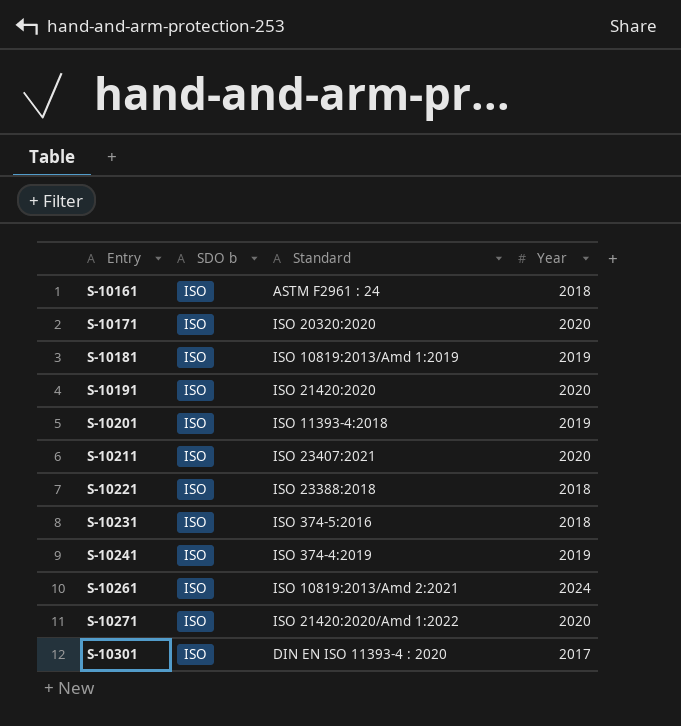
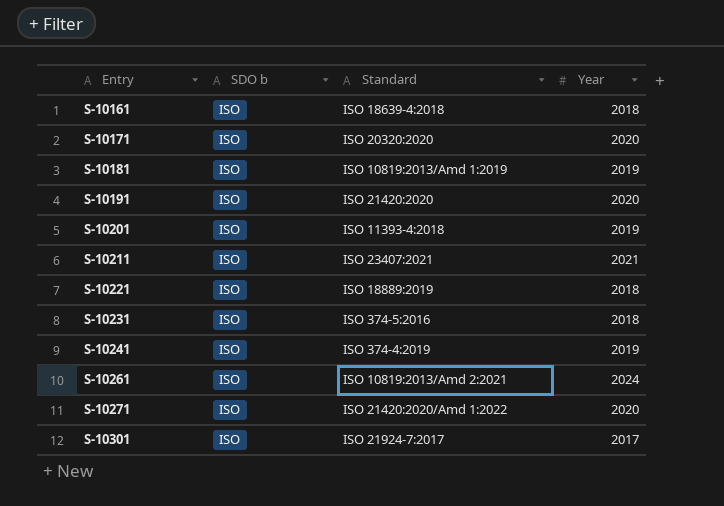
S-10161 | Standard: ASTM F2961 : 24 -> ISO 18639-4:2018
S-10211 | Year: 2020 -> 2021
S-10221 | Standard: ISO 23388:2018 -> ISO 18889:2019
S-10301 | Standard: DIN EN ISO 11393-4 : 2020 -> ISO 21924-7:2017

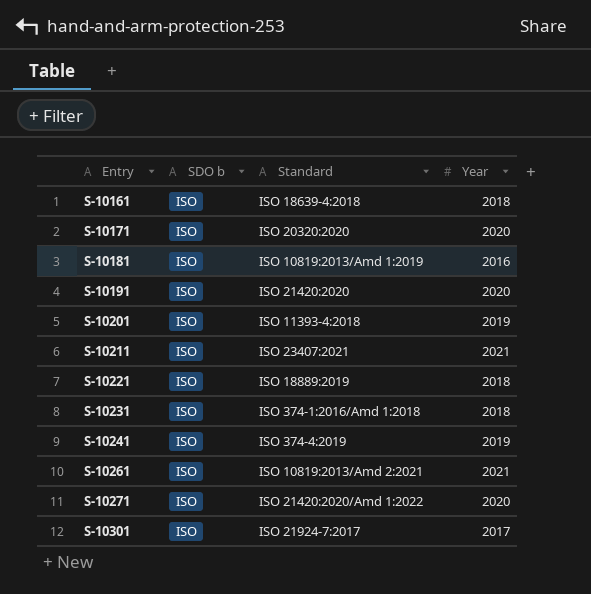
S-10181 | Year: 2019 -> 2016
S-10231 | Standard: ISO 374-5:2016 -> ISO 374-1:2016/Amd 1:2018
S-10261 | Year: 2024 -> 2021

